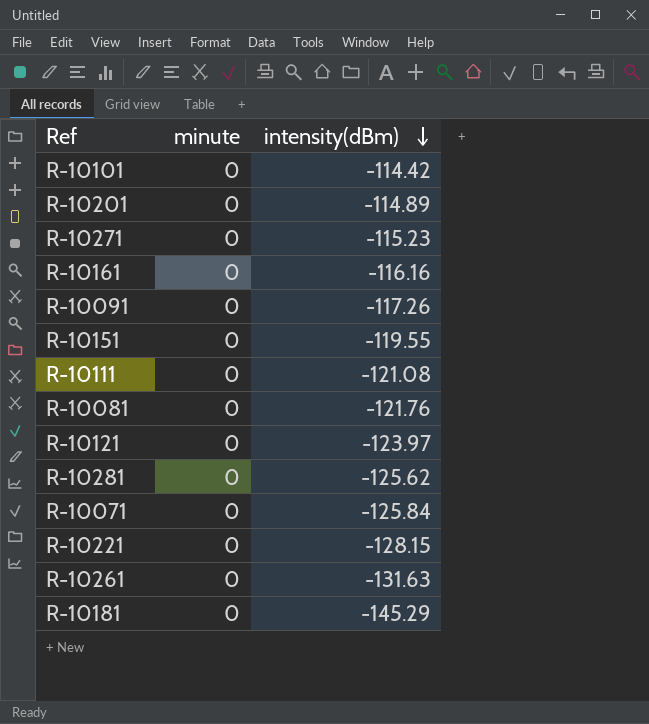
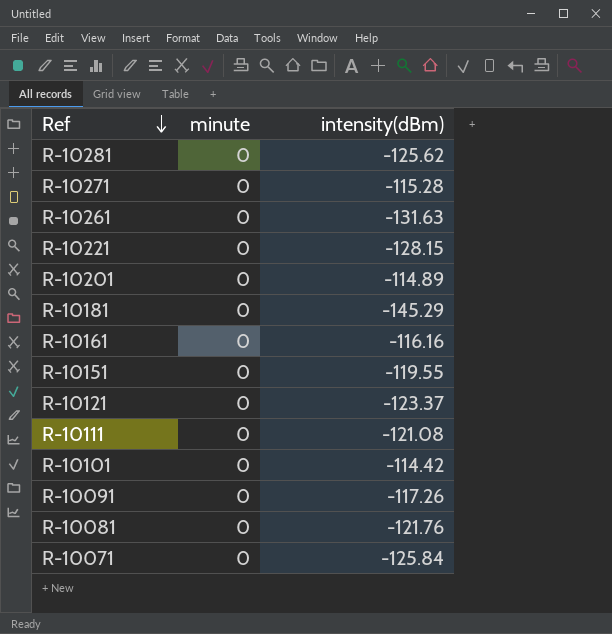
row order: intensity(dBm) descending -> Ref descending
R-10271 | intensity(dBm): -115.23 -> -115.28
R-10121 | intensity(dBm): -123.97 -> -123.37

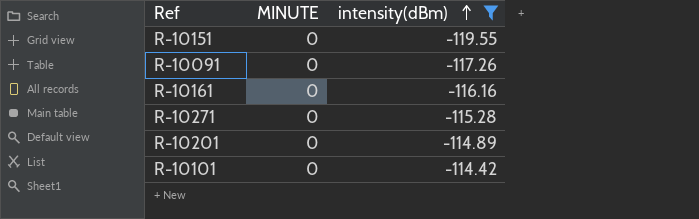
filter: none -> intensity(dBm) >= -119.55
row order: Ref descending -> intensity(dBm) ascending
column name: minute -> MINUTE

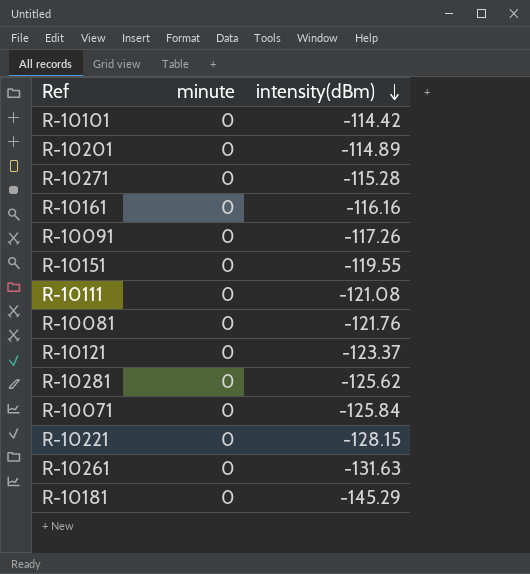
filter: intensity(dBm) >= -119.55 -> none
row order: intensity(dBm) ascending -> intensity(dBm) descending
column name: MINUTE -> minute

